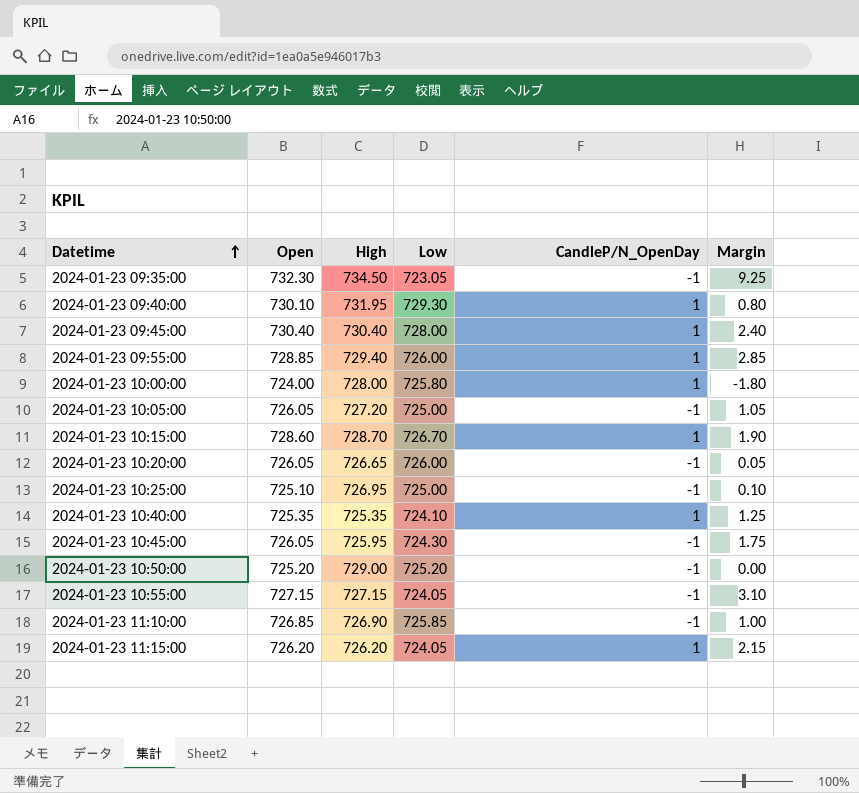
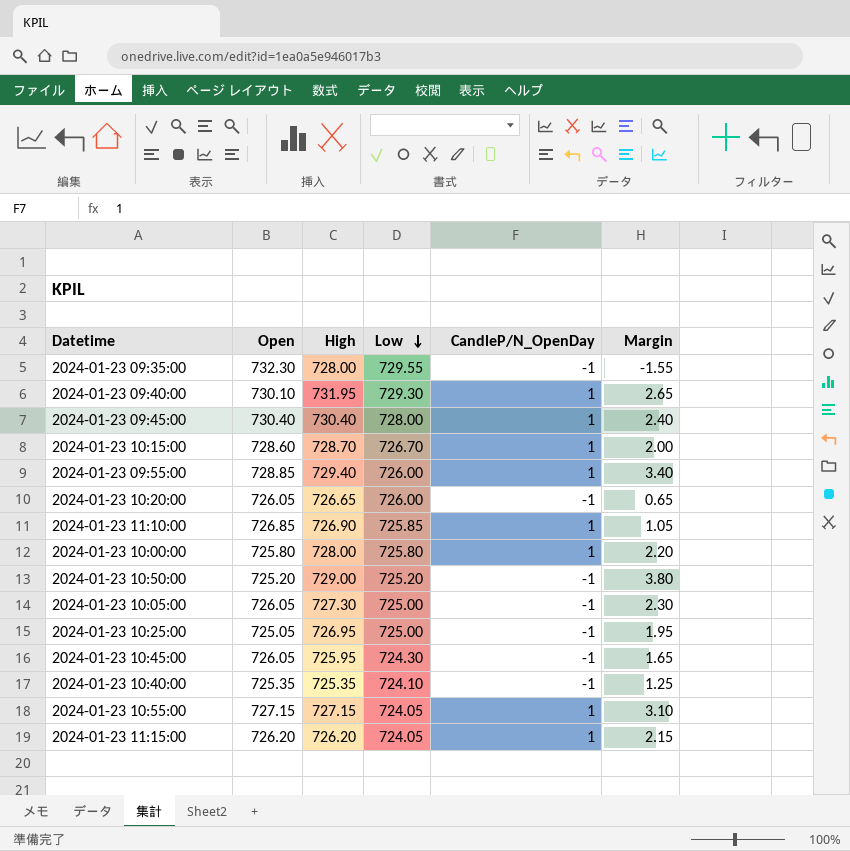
row order: Datetime ascending -> Low descending
column Margin | formula: [Open] - [Low] -> [High] - [Low]
2024-01-23 09:35:00 | High: 734.50 -> 728.00
2024-01-23 09:35:00 | Low: 723.05 -> 729.55
2024-01-23 11:10:00 | CandleP/N_OpenDay: -1 -> 1
2024-01-23 10:00:00 | Open: 724.00 -> 725.80
2024-01-23 10:05:00 | High: 727.20 -> 727.30
2024-01-23 10:25:00 | Open: 725.10 -> 725.05
2024-01-23 10:40:00 | CandleP/N_OpenDay: 1 -> -1
2024-01-23 10:55:00 | CandleP/N_OpenDay: -1 -> 1

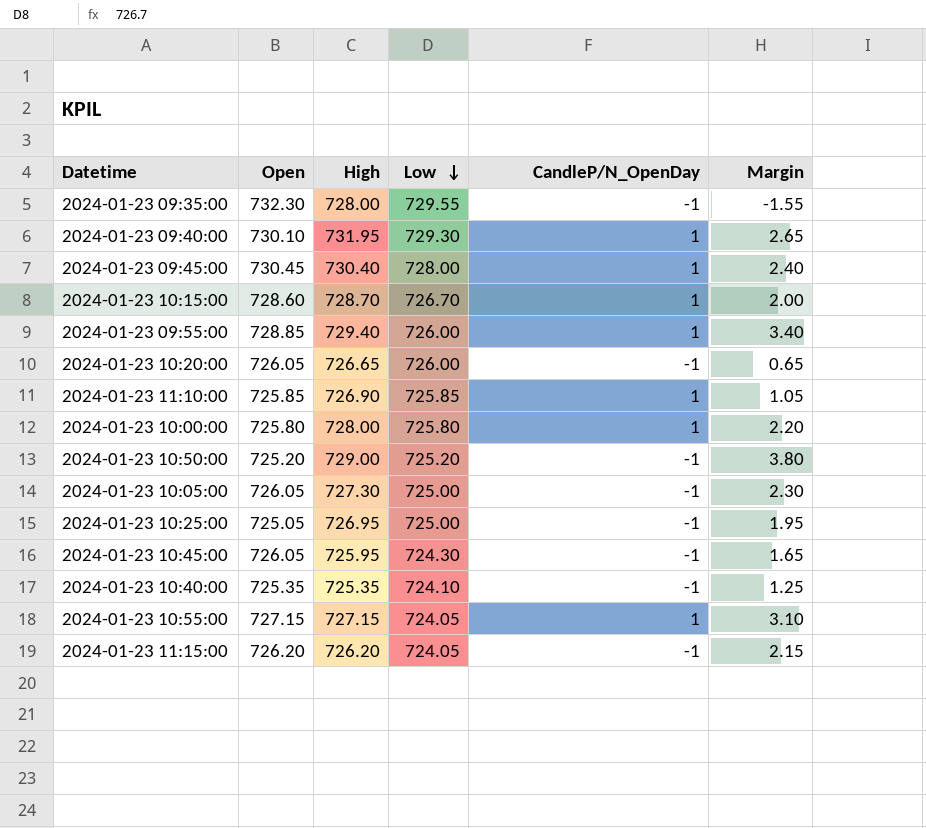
2024-01-23 09:45:00 | Open: 730.40 -> 730.45
2024-01-23 11:10:00 | Open: 726.85 -> 725.85
2024-01-23 11:15:00 | CandleP/N_OpenDay: 1 -> -1

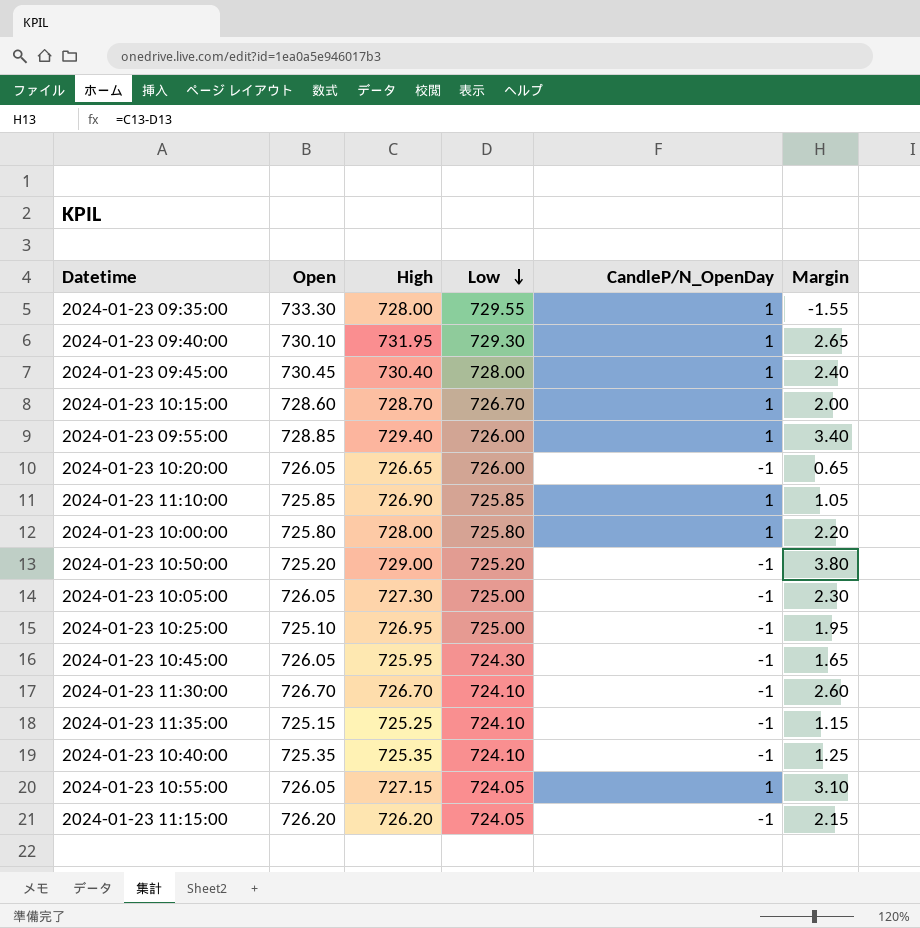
2024-01-23 09:35:00 | Open: 732.30 -> 733.30
2024-01-23 09:35:00 | CandleP/N_OpenDay: -1 -> 1
2024-01-23 10:25:00 | Open: 725.05 -> 725.10
row 2024-01-23 11:30:00: none -> 726.70 | 726.70 | 724.10 | -1 | 2.60
row 2024-01-23 11:35:00: none -> 725.15 | 725.25 | 724.10 | -1 | 1.15
2024-01-23 10:55:00 | Open: 727.15 -> 726.05

